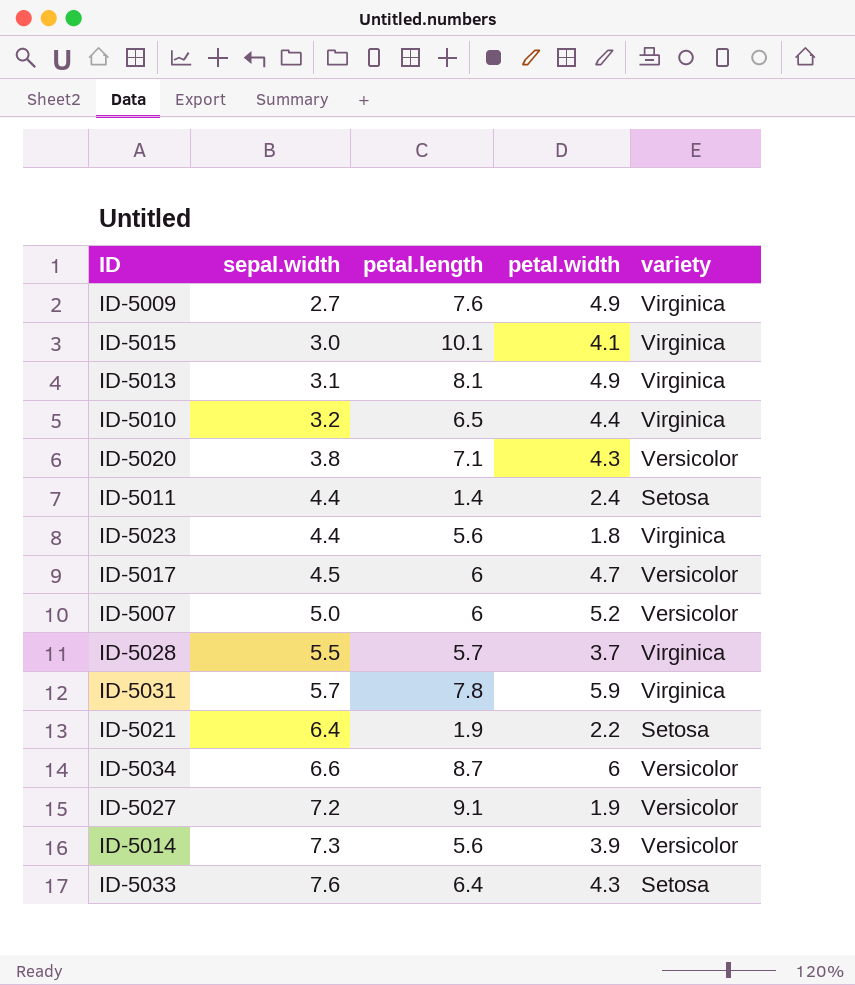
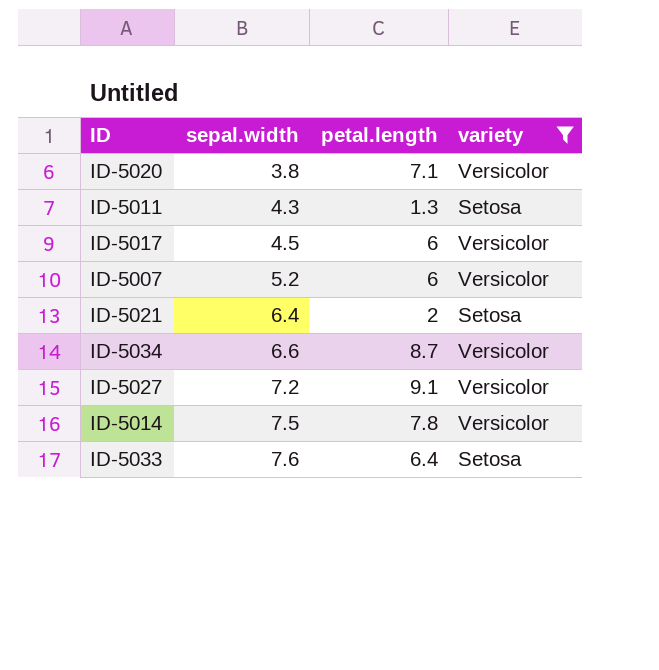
filter: none -> variety != Virginica
column petal.width | position: 4 -> none
ID-5011 | sepal.width: 4.4 -> 4.3
ID-5011 | petal.length: 1.4 -> 1.3
ID-5007 | sepal.width: 5.0 -> 5.2
ID-5021 | petal.length: 1.9 -> 2
ID-5014 | sepal.width: 7.3 -> 7.5
ID-5014 | petal.length: 5.6 -> 7.8

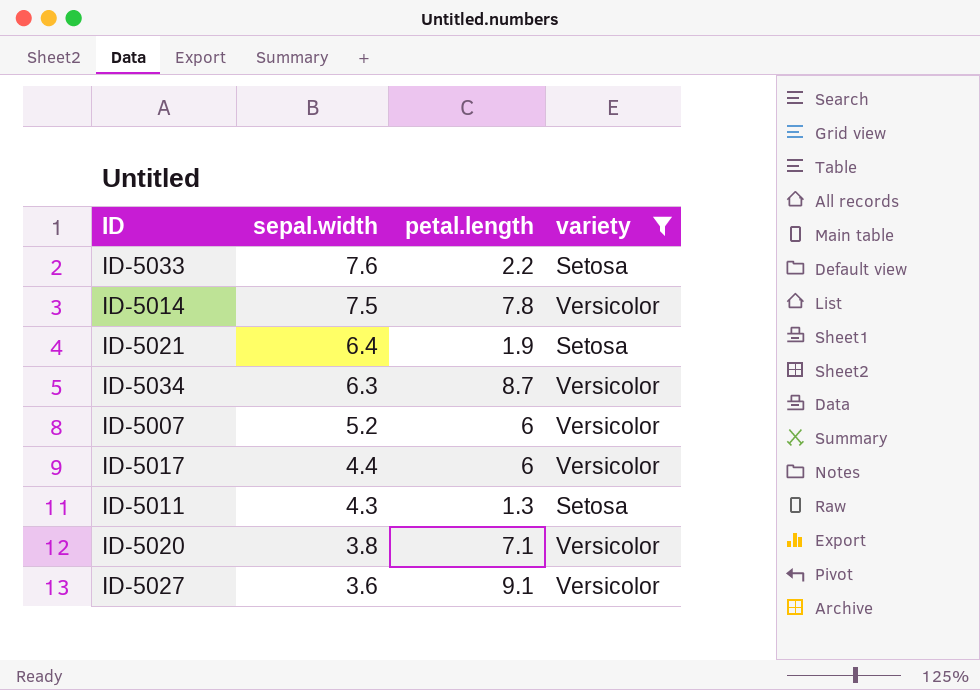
row order: sepal.width ascending -> sepal.width descending
ID-5033 | petal.length: 6.4 -> 2.2
ID-5021 | petal.length: 2 -> 1.9
ID-5034 | sepal.width: 6.6 -> 6.3
ID-5017 | sepal.width: 4.5 -> 4.4
ID-5027 | sepal.width: 7.2 -> 3.6

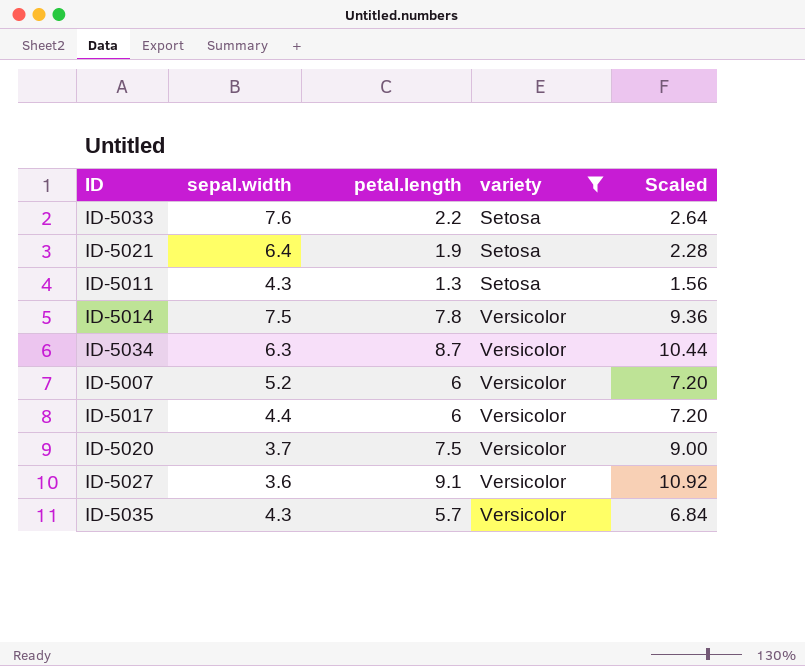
row order: sepal.width descending -> variety ascending
column Scaled | formula: none -> [petal.length] * 1.2
ID-5020 | sepal.width: 3.8 -> 3.7
ID-5020 | petal.length: 7.1 -> 7.5
row ID-5035: none -> 4.3 | 5.7 | Versicolor | 6.84

